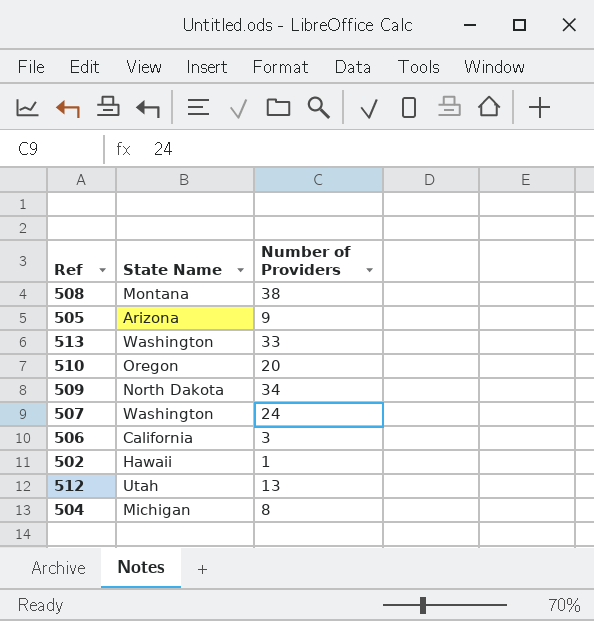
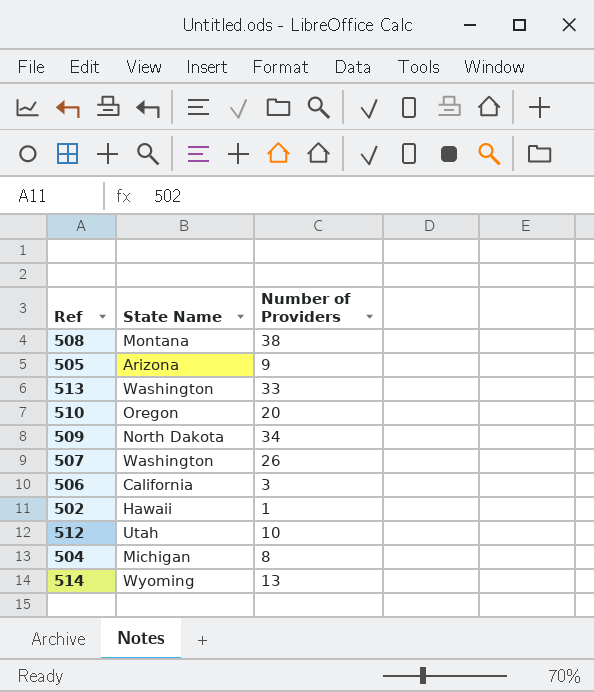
507 | Number of Providers: 24 -> 26
512 | Number of Providers: 13 -> 10
row 514: none -> Wyoming | 13

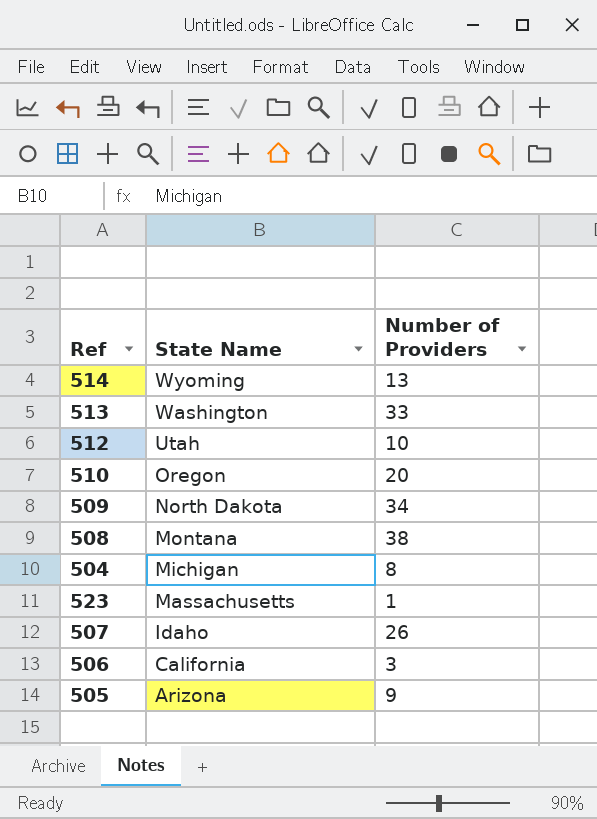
row order: none -> State Name descending
row 502: Hawaii | 1 -> none
row 523: none -> Massachusetts | 1
507 | State Name: Washington -> Idaho

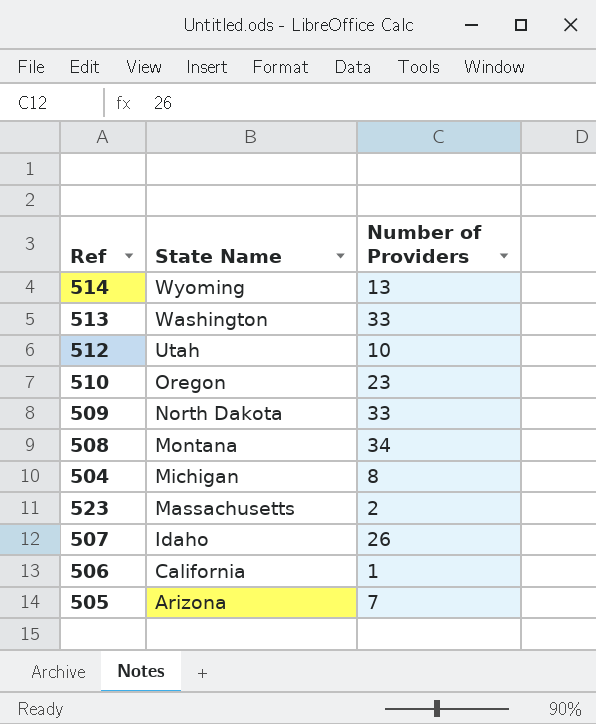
510 | Number of Providers: 20 -> 23
509 | Number of Providers: 34 -> 33
508 | Number of Providers: 38 -> 34
523 | Number of Providers: 1 -> 2
506 | Number of Providers: 3 -> 1
505 | Number of Providers: 9 -> 7

